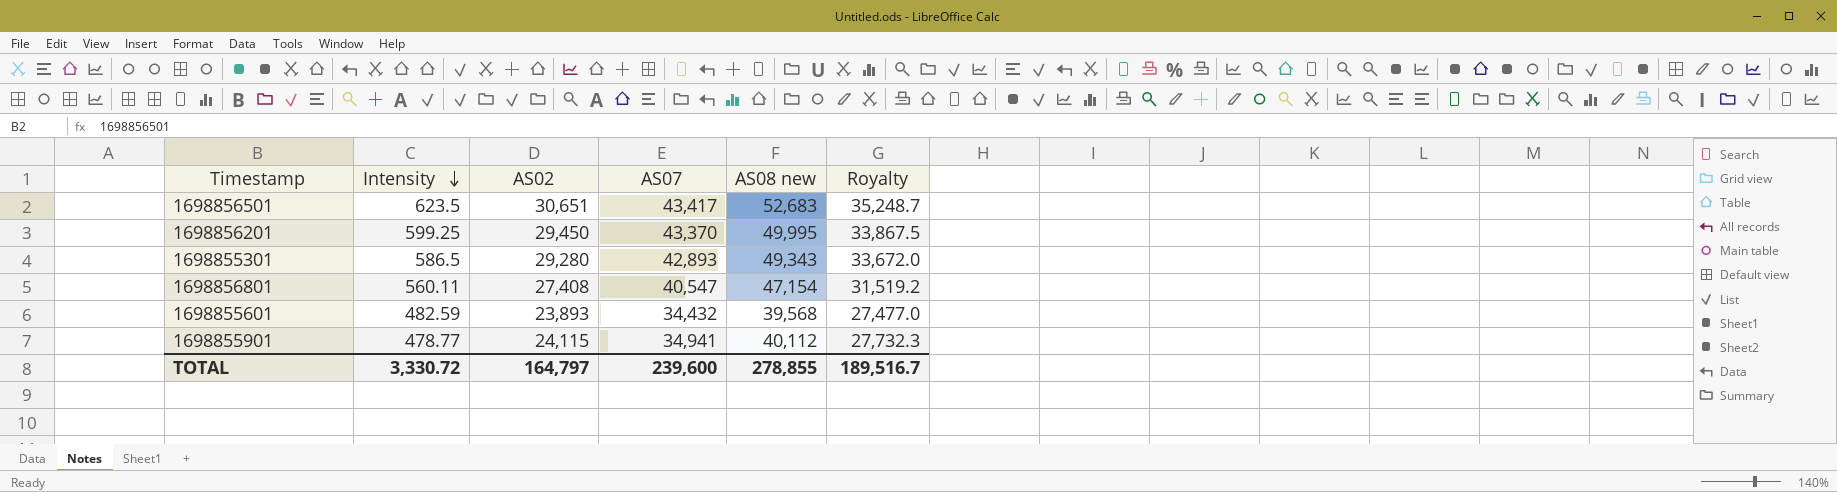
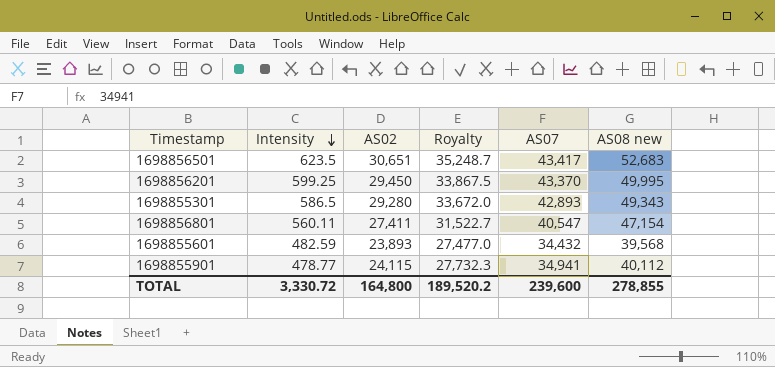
column Royalty | position: 6 -> 4
1698856801 | AS02: 27,408 -> 27,411
1698856801 | Royalty: 31,519.2 -> 31,522.7
TOTAL | AS02: 164,797 -> 164,800
TOTAL | Royalty: 189,516.7 -> 189,520.2

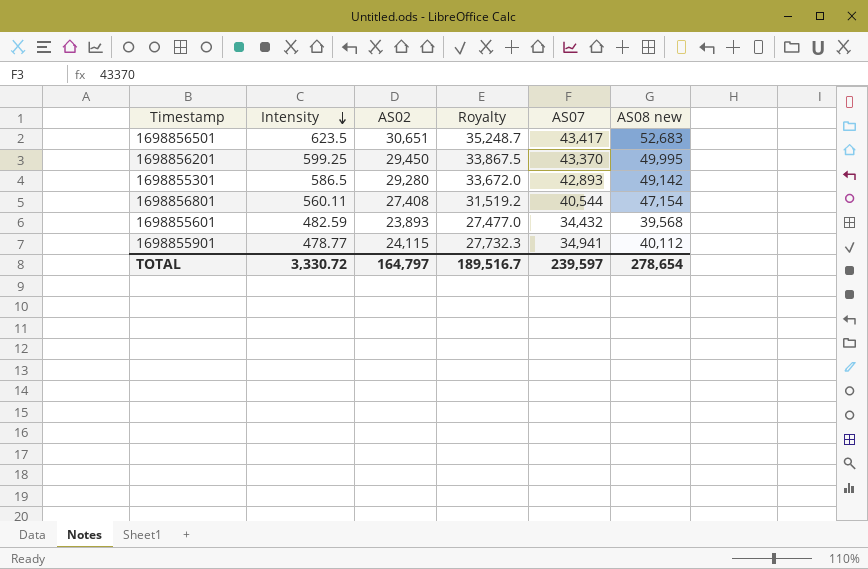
1698855301 | AS08 new: 49,343 -> 49,142
1698856801 | AS02: 27,411 -> 27,408
1698856801 | Royalty: 31,522.7 -> 31,519.2
1698856801 | AS07: 40,547 -> 40,544
TOTAL | AS02: 164,800 -> 164,797
TOTAL | Royalty: 189,520.2 -> 189,516.7
TOTAL | AS07: 239,600 -> 239,597
TOTAL | AS08 new: 278,855 -> 278,654

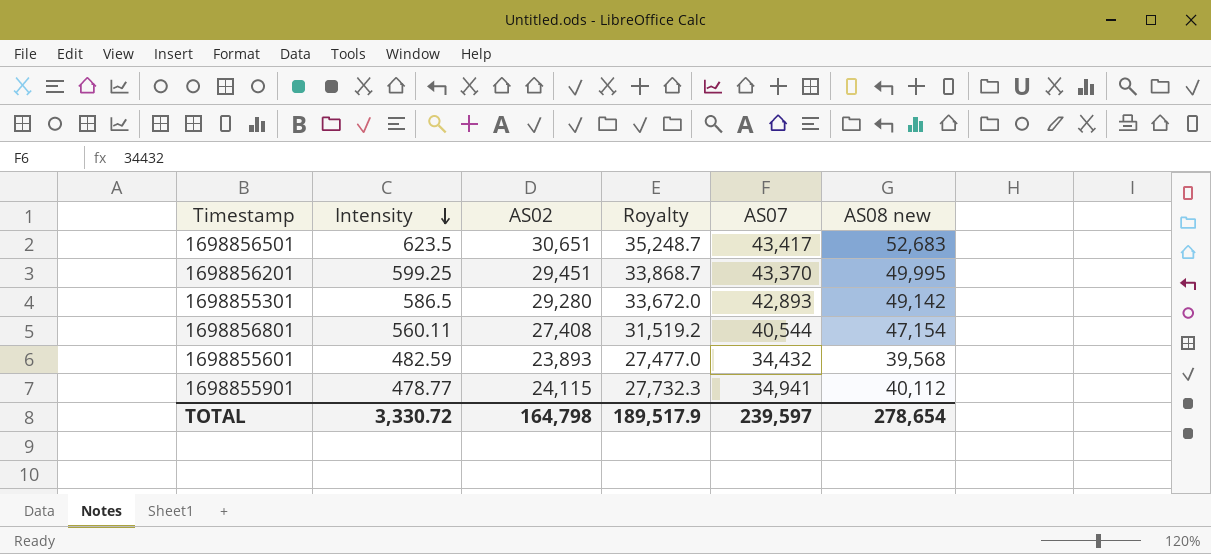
1698856201 | AS02: 29,450 -> 29,451
1698856201 | Royalty: 33,867.5 -> 33,868.7
TOTAL | AS02: 164,797 -> 164,798
TOTAL | Royalty: 189,516.7 -> 189,517.9

